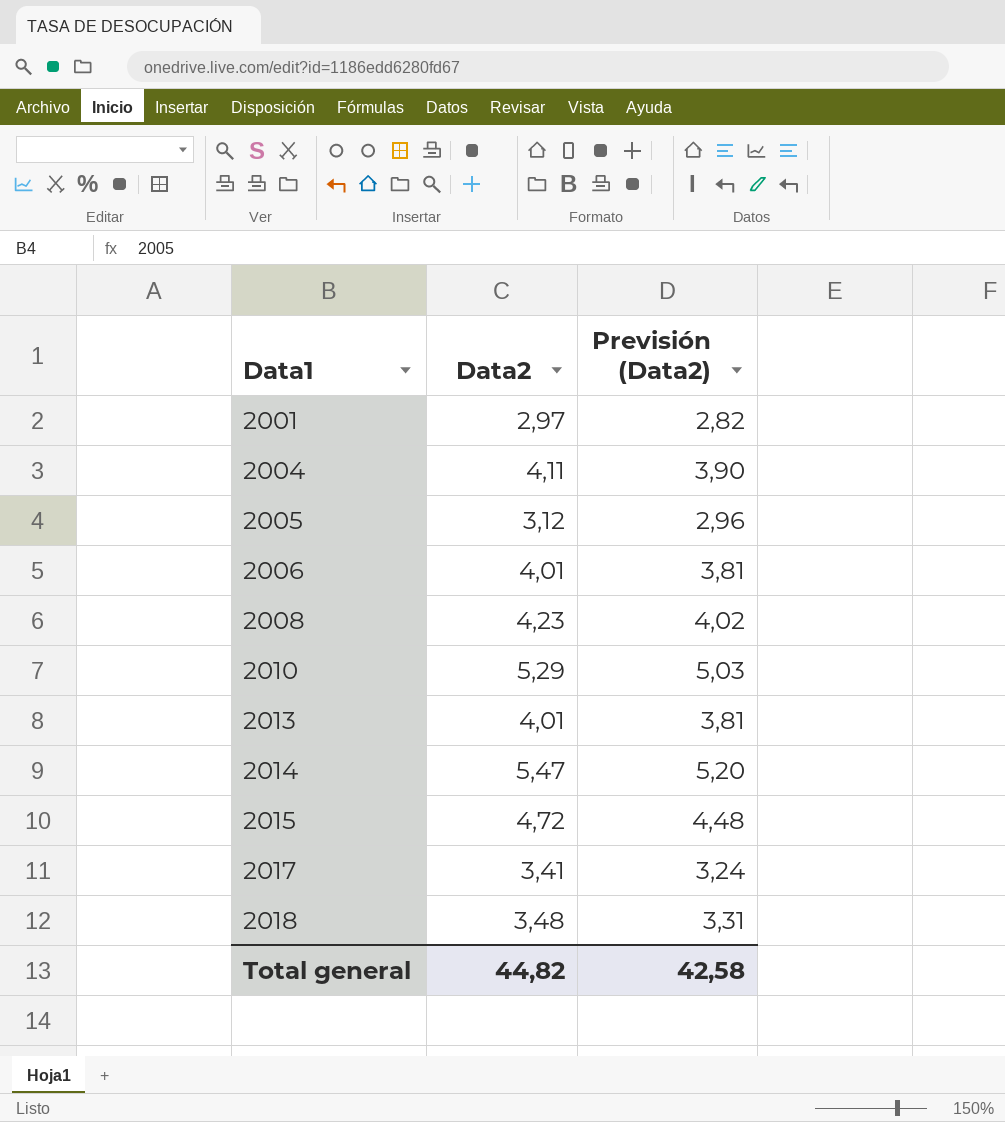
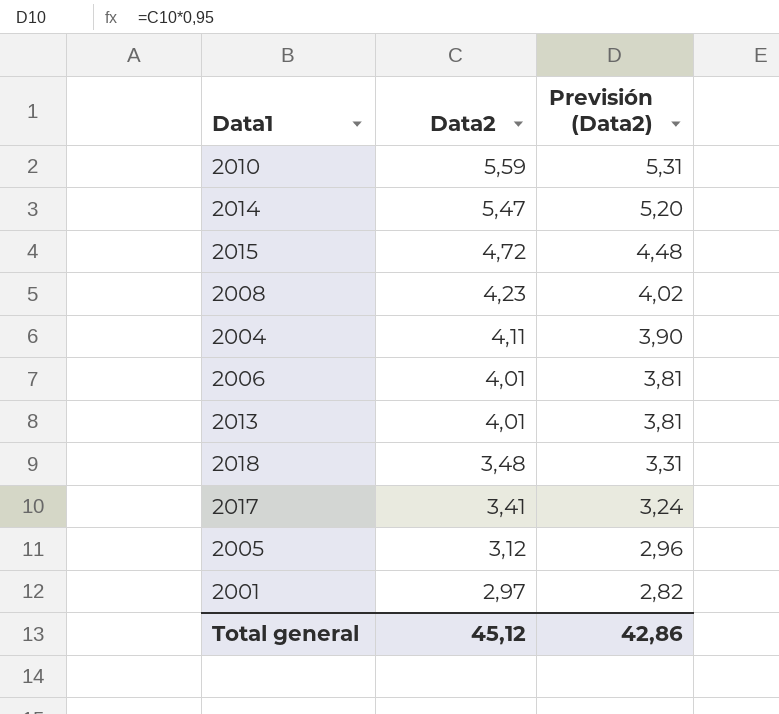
row order: Data1 ascending -> Data2 descending
2010 | Data2: 5,29 -> 5,59
2010 | Previsión (Data2): 5,03 -> 5,31
Total general | Data2: 44,82 -> 45,12
Total general | Previsión (Data2): 42,58 -> 42,86

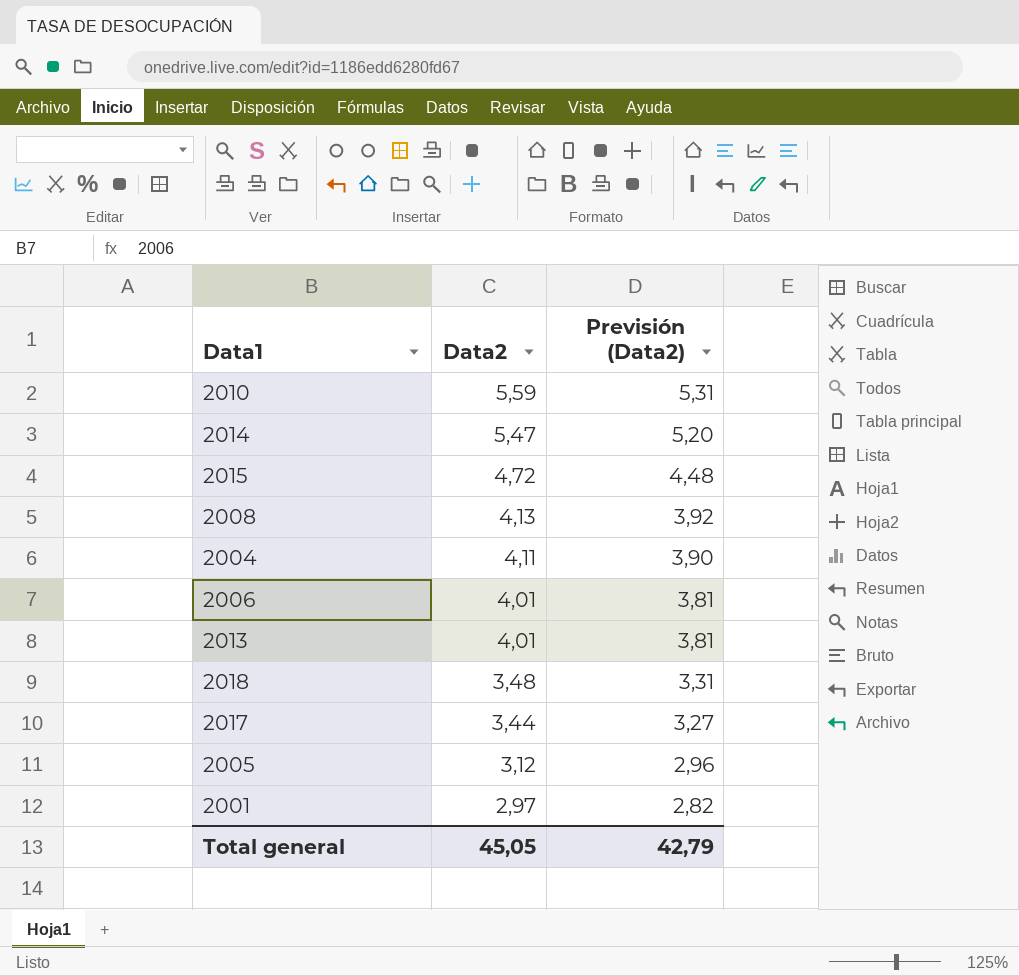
2008 | Data2: 4,23 -> 4,13
2008 | Previsión (Data2): 4,02 -> 3,92
2017 | Data2: 3,41 -> 3,44
2017 | Previsión (Data2): 3,24 -> 3,27
Total general | Data2: 45,12 -> 45,05
Total general | Previsión (Data2): 42,86 -> 42,79

